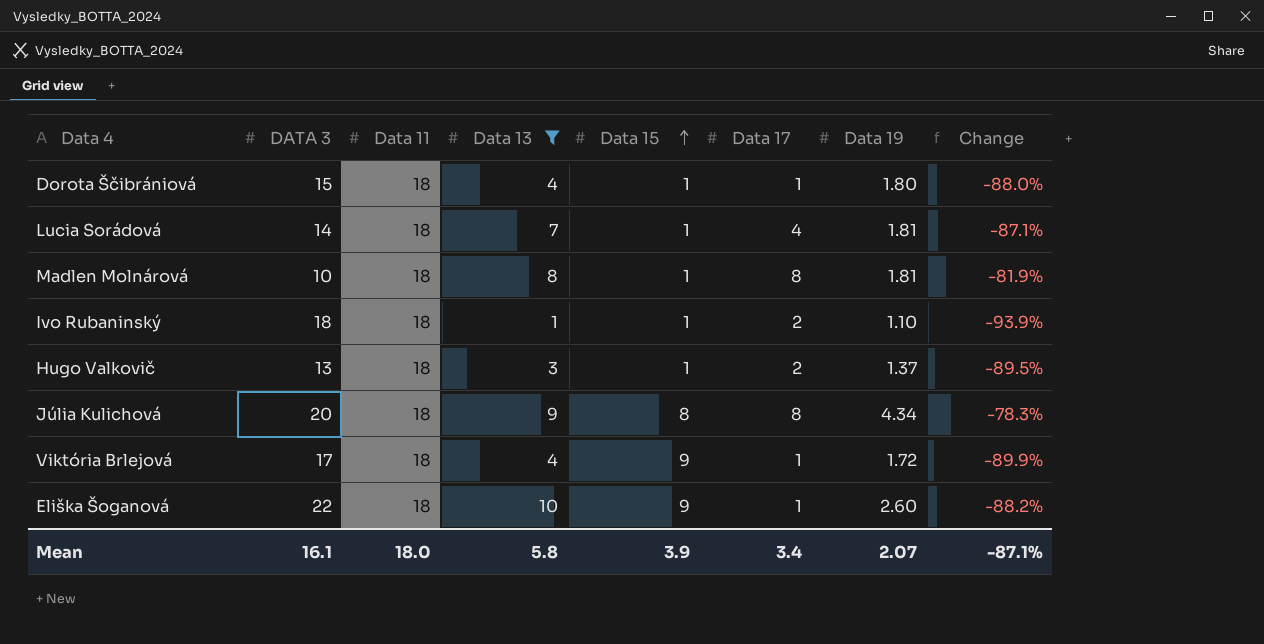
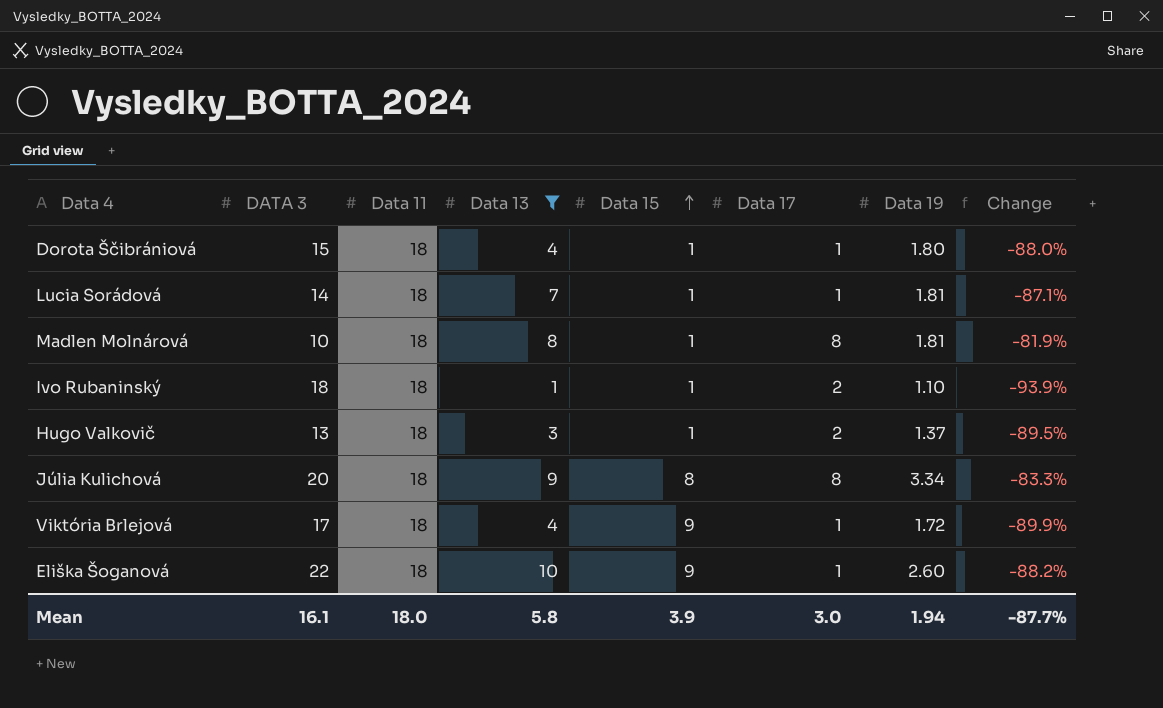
Lucia Sorádová | Data 17: 4 -> 1
Júlia Kulichová | Data 19: 4.34 -> 3.34
Júlia Kulichová | Change: -78.3% -> -83.3%
Mean | Data 17: 3.4 -> 3.0
Mean | Data 19: 2.07 -> 1.94
Mean | Change: -87.1% -> -87.7%

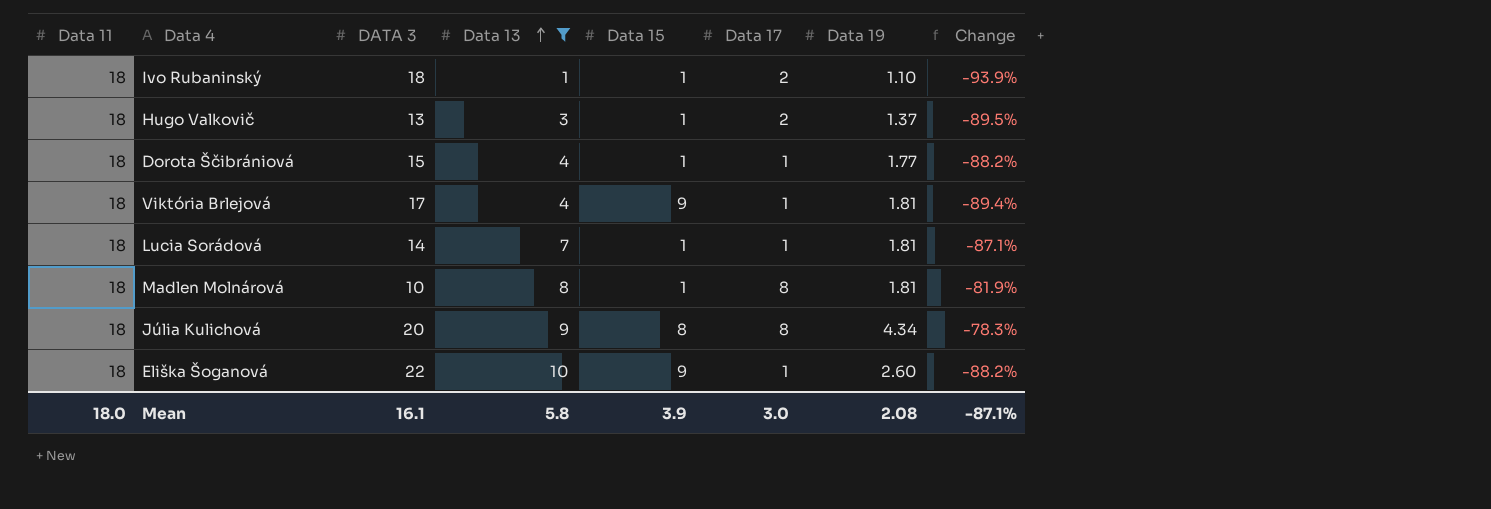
row order: Data 15 ascending -> Data 13 ascending
column Data 11 | position: 3 -> 1
Dorota Ščibrániová | Data 19: 1.80 -> 1.77
Dorota Ščibrániová | Change: -88.0% -> -88.2%
Viktória Brlejová | Data 19: 1.72 -> 1.81
Viktória Brlejová | Change: -89.9% -> -89.4%
Júlia Kulichová | Data 19: 3.34 -> 4.34
Júlia Kulichová | Change: -83.3% -> -78.3%
Mean | Data 19: 1.94 -> 2.08
Mean | Change: -87.7% -> -87.1%

